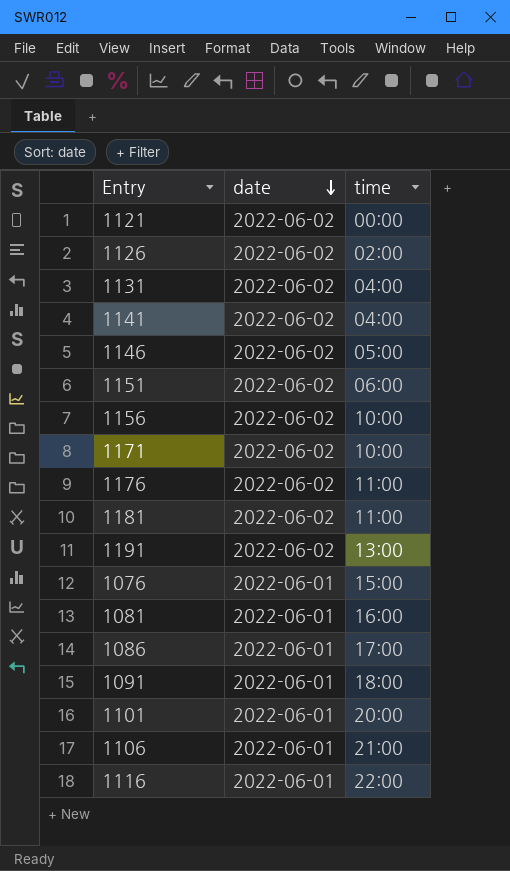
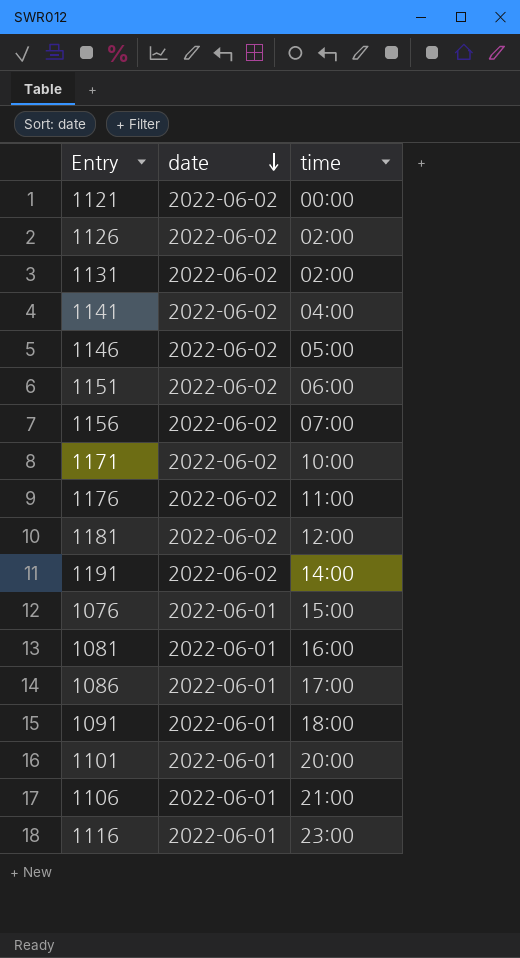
1131 | time: 04:00 -> 02:00
1156 | time: 10:00 -> 07:00
1181 | time: 11:00 -> 12:00
1191 | time: 13:00 -> 14:00
1116 | time: 22:00 -> 23:00

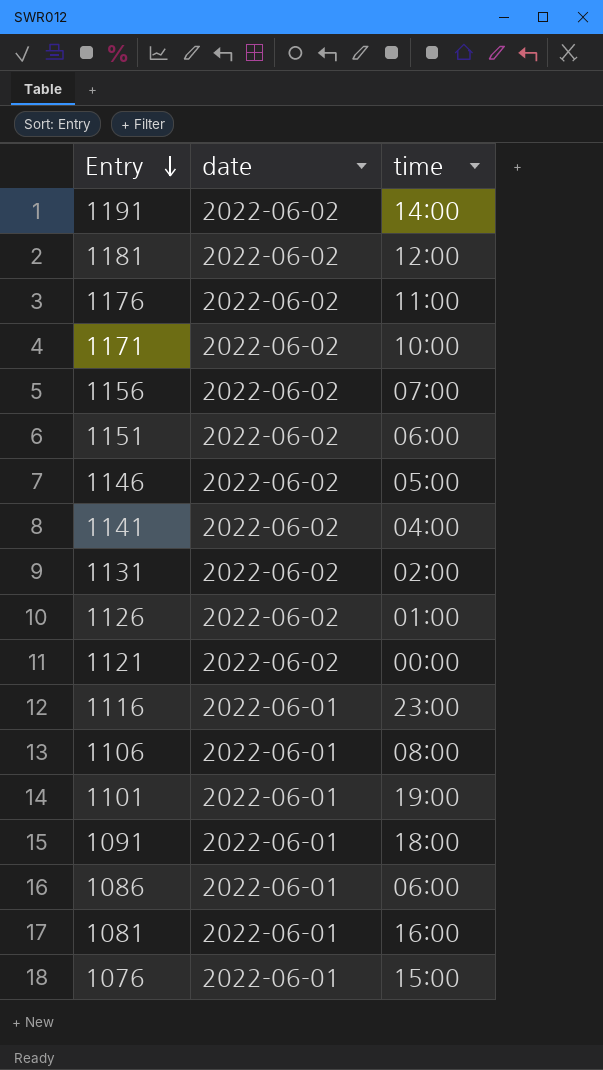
row order: date descending -> Entry descending
1126 | time: 02:00 -> 01:00
1106 | time: 21:00 -> 08:00
1101 | time: 20:00 -> 19:00
1086 | time: 17:00 -> 06:00

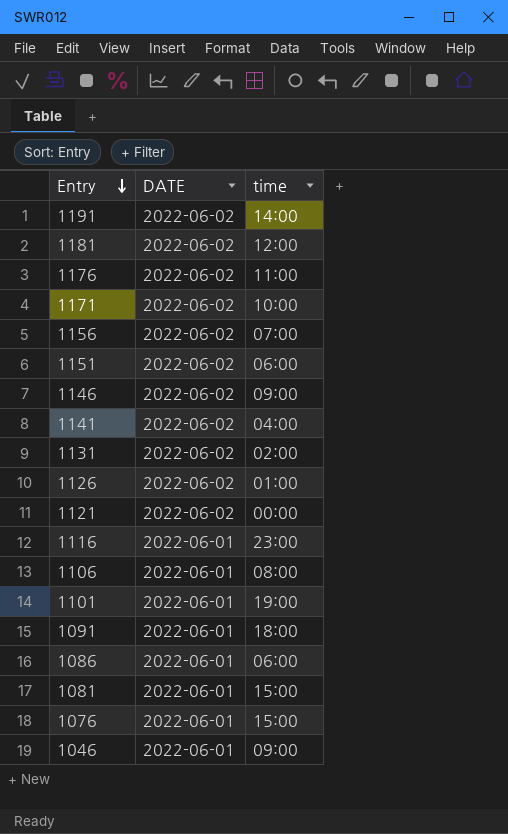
column name: date -> DATE
1146 | time: 05:00 -> 09:00
1081 | time: 16:00 -> 15:00
row 1046: none -> 2022-06-01 | 09:00

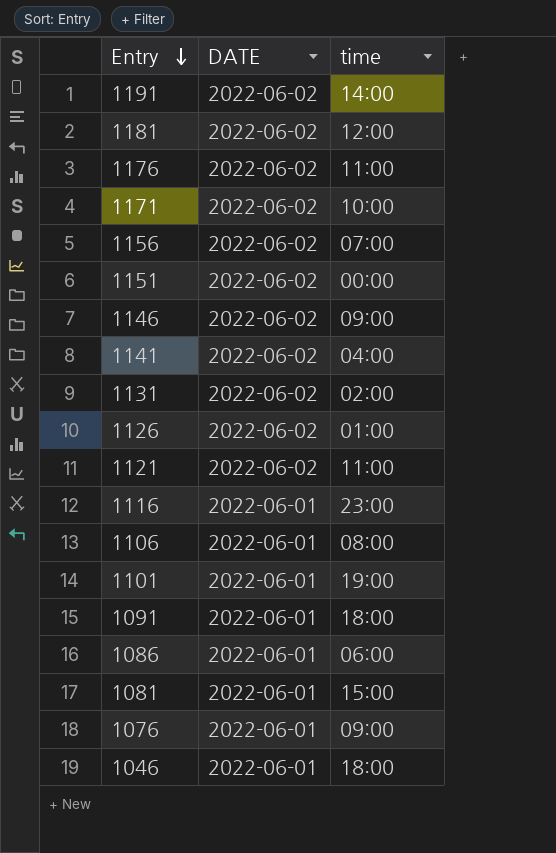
1151 | time: 06:00 -> 00:00
1121 | time: 00:00 -> 11:00
1076 | time: 15:00 -> 09:00
1046 | time: 09:00 -> 18:00

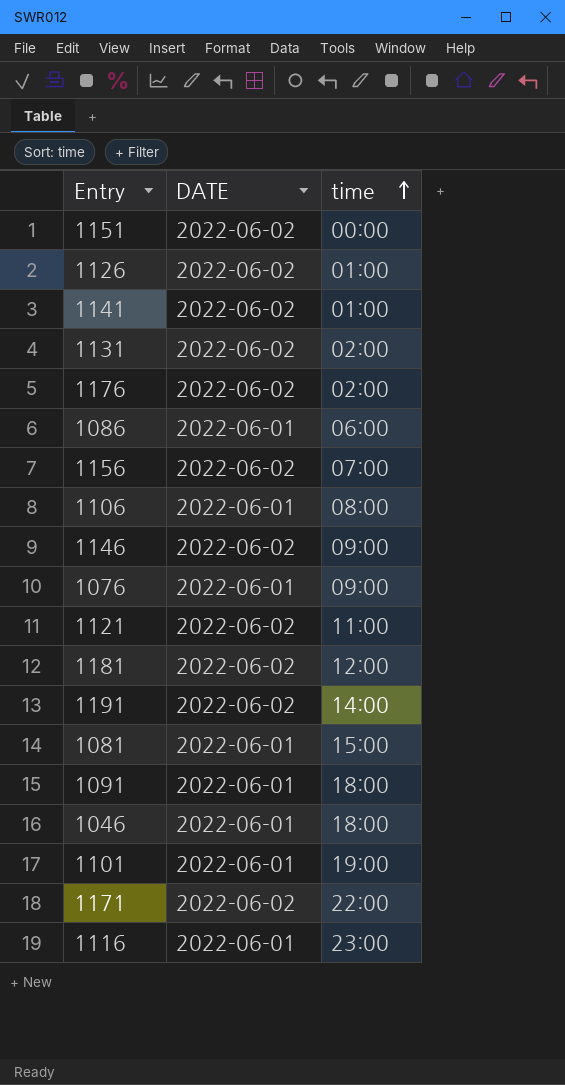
row order: Entry descending -> time ascending
1141 | time: 04:00 -> 01:00
1176 | time: 11:00 -> 02:00
1171 | time: 10:00 -> 22:00

